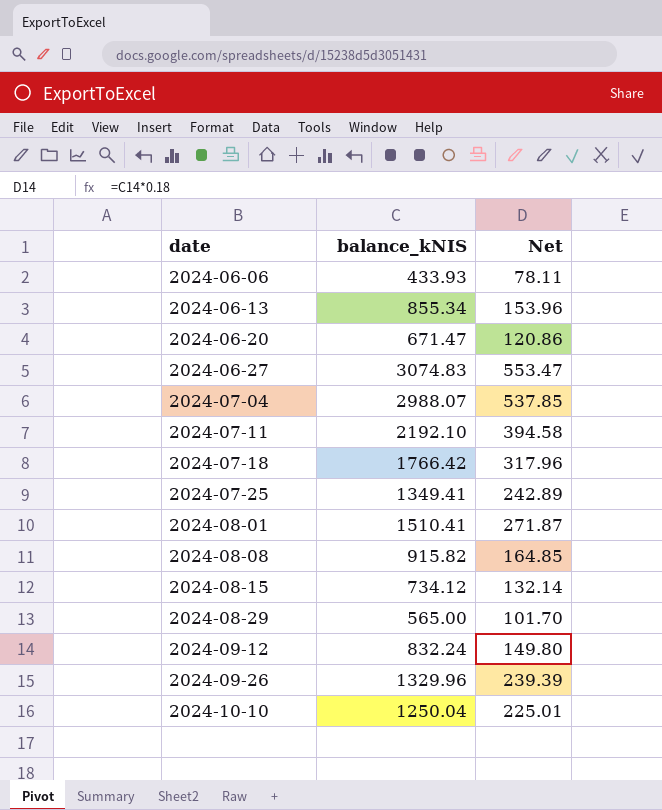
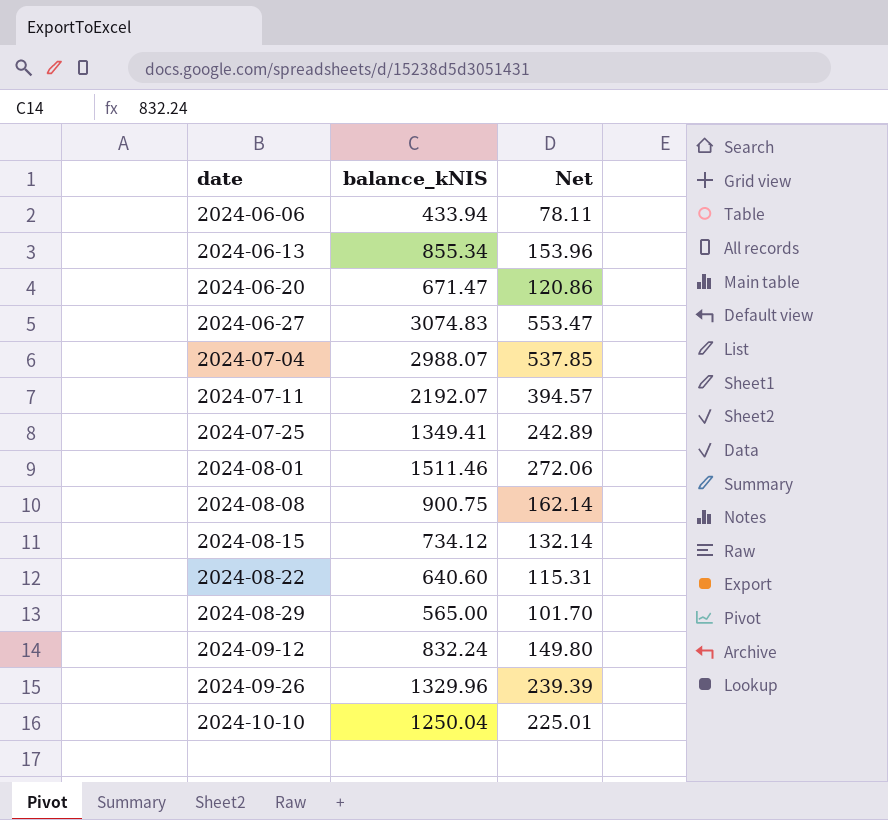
row 2024-07-18: 1766.42 | 317.96 -> none
2024-06-06 | balance_kNIS: 433.93 -> 433.94
2024-07-11 | balance_kNIS: 2192.10 -> 2192.07
2024-07-11 | Net: 394.58 -> 394.57
2024-08-01 | balance_kNIS: 1510.41 -> 1511.46
2024-08-01 | Net: 271.87 -> 272.06
2024-08-08 | balance_kNIS: 915.82 -> 900.75
2024-08-08 | Net: 164.85 -> 162.14
row 2024-08-22: none -> 640.60 | 115.31

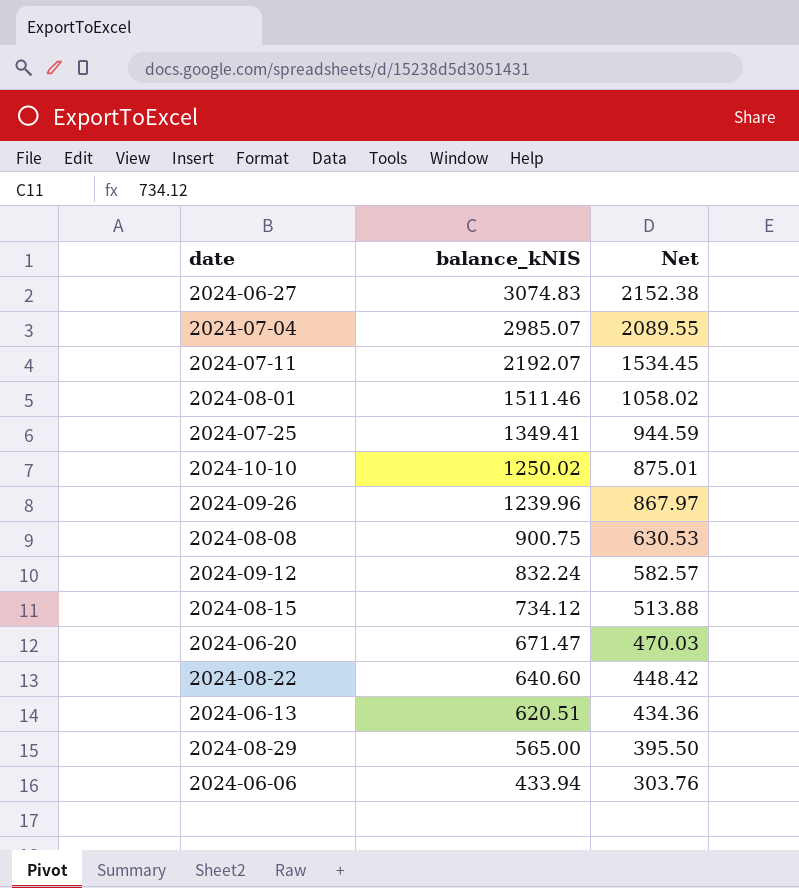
row order: date ascending -> balance_kNIS descending
column Net | formula: [balance_kNIS] * 0.18 -> [balance_kNIS] * 0.7
2024-07-04 | balance_kNIS: 2988.07 -> 2985.07
2024-10-10 | balance_kNIS: 1250.04 -> 1250.02
2024-09-26 | balance_kNIS: 1329.96 -> 1239.96
2024-06-13 | balance_kNIS: 855.34 -> 620.51

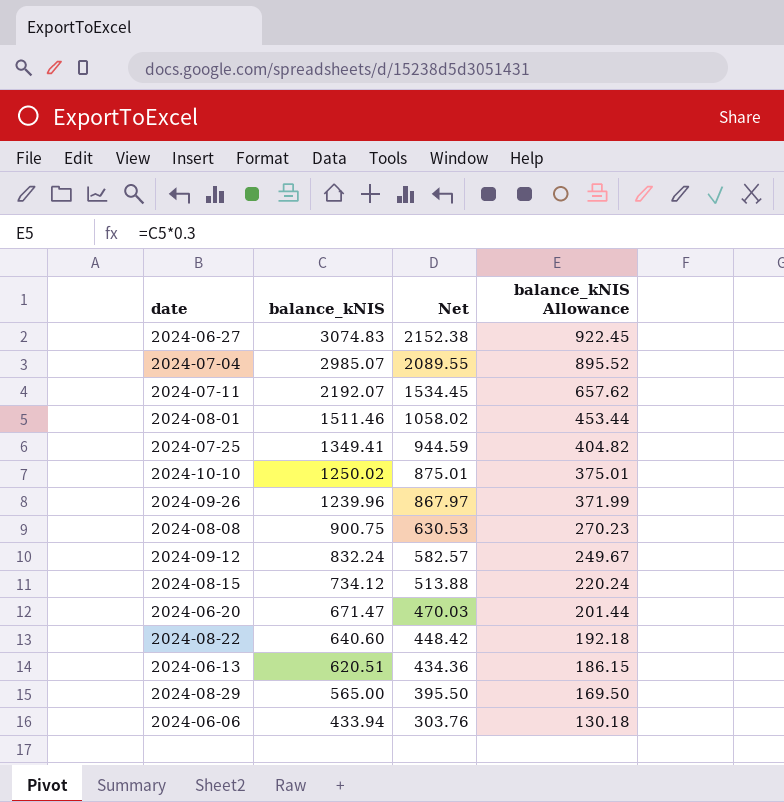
column balance_kNIS Allowance | formula: none -> [balance_kNIS] * 0.3

